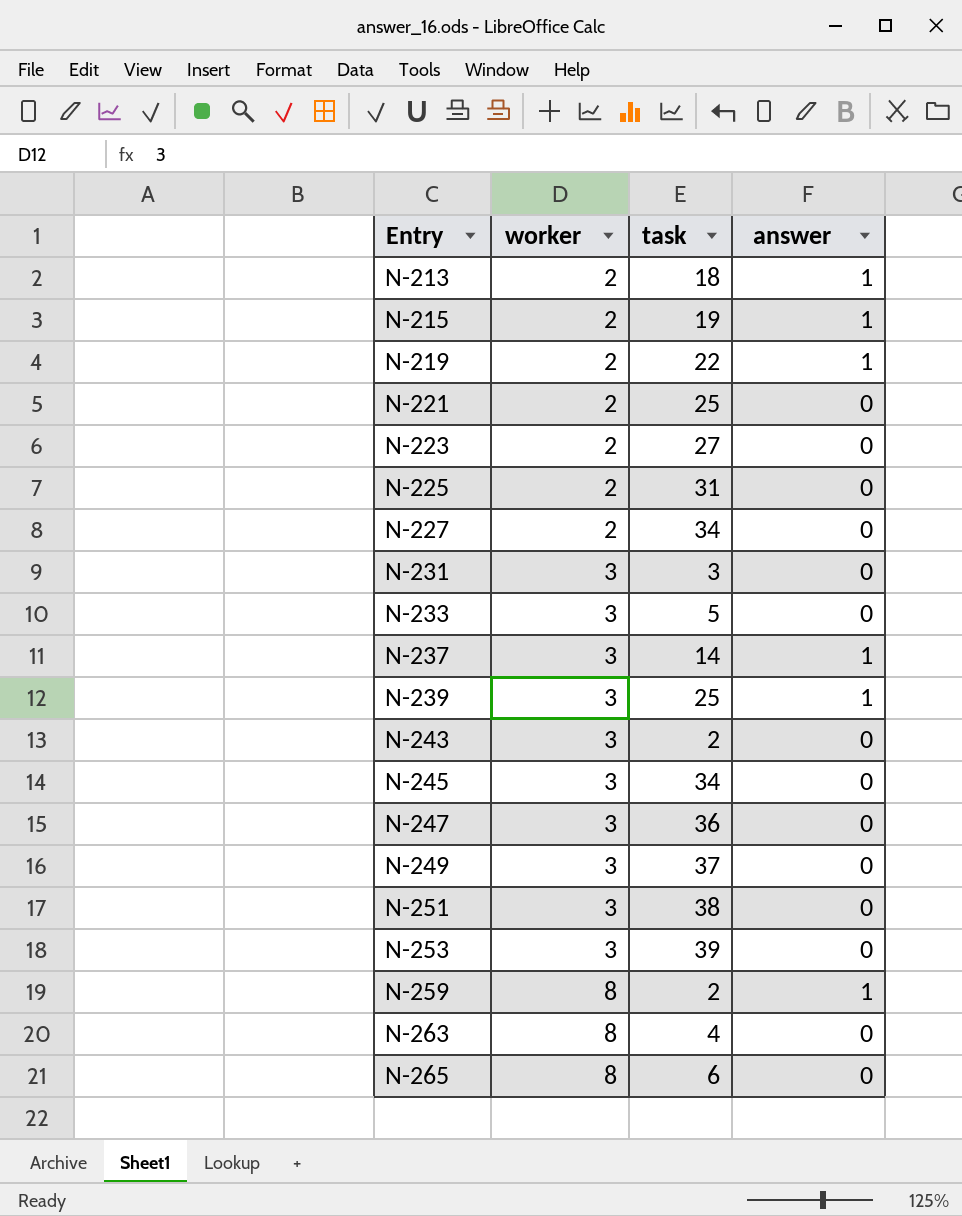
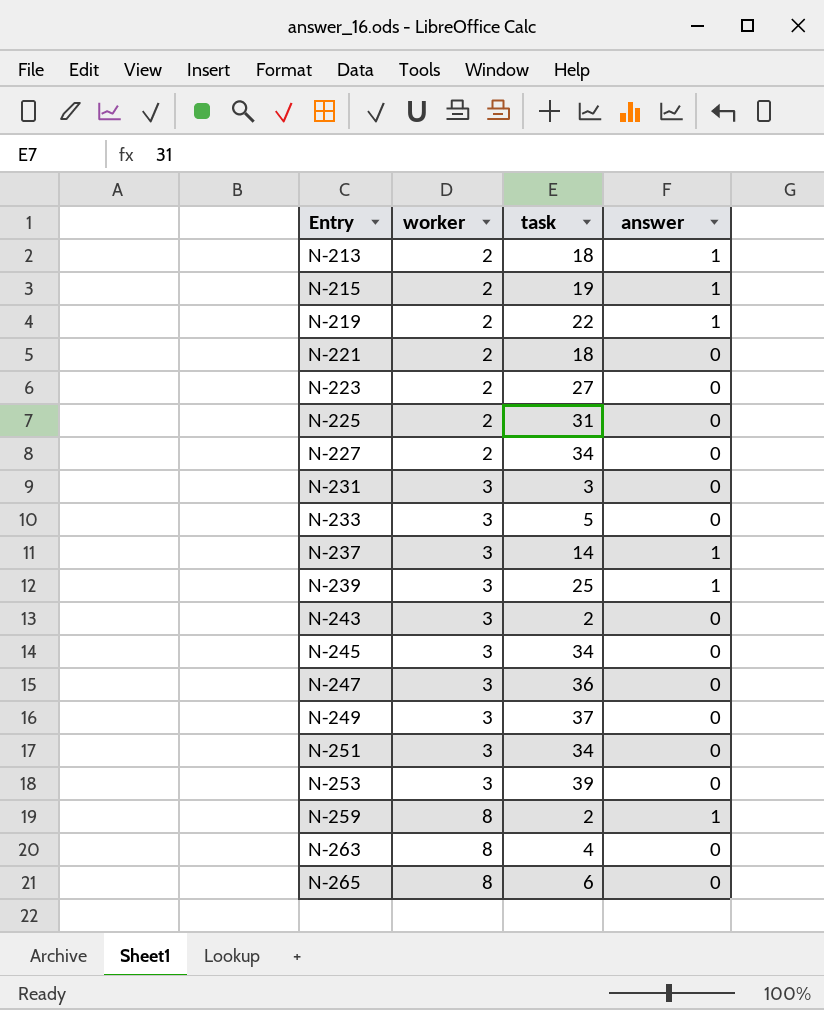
N-221 | task: 25 -> 18
N-251 | task: 38 -> 34

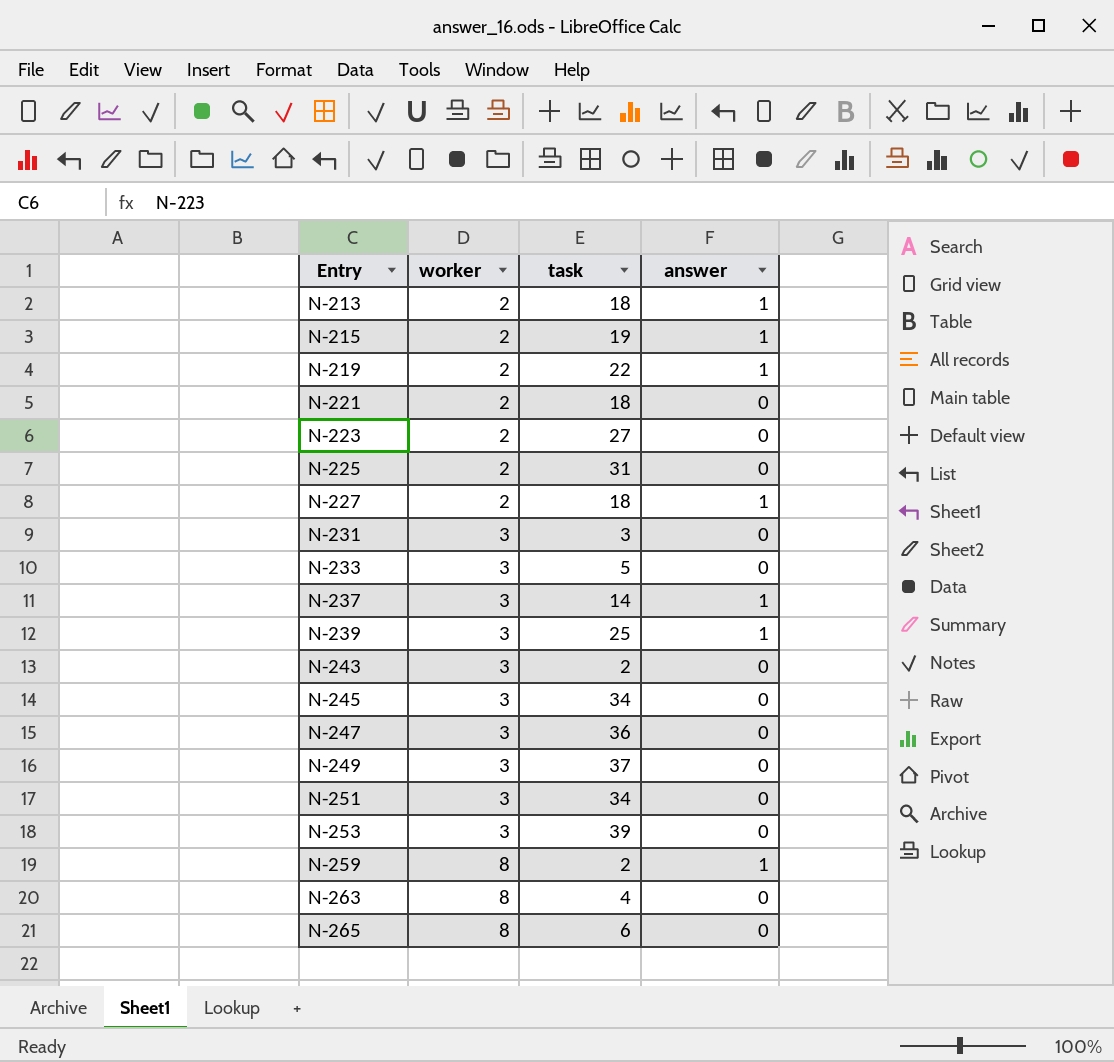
N-227 | task: 34 -> 18
N-227 | answer: 0 -> 1

